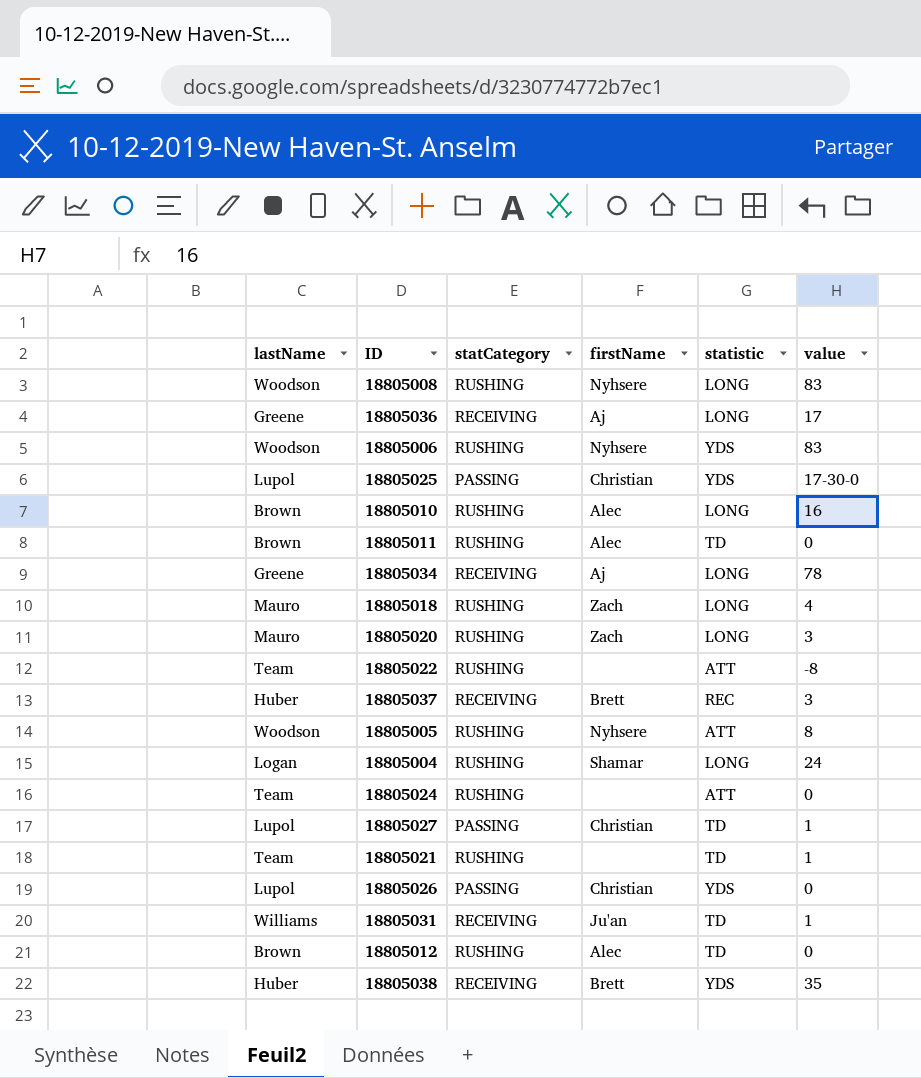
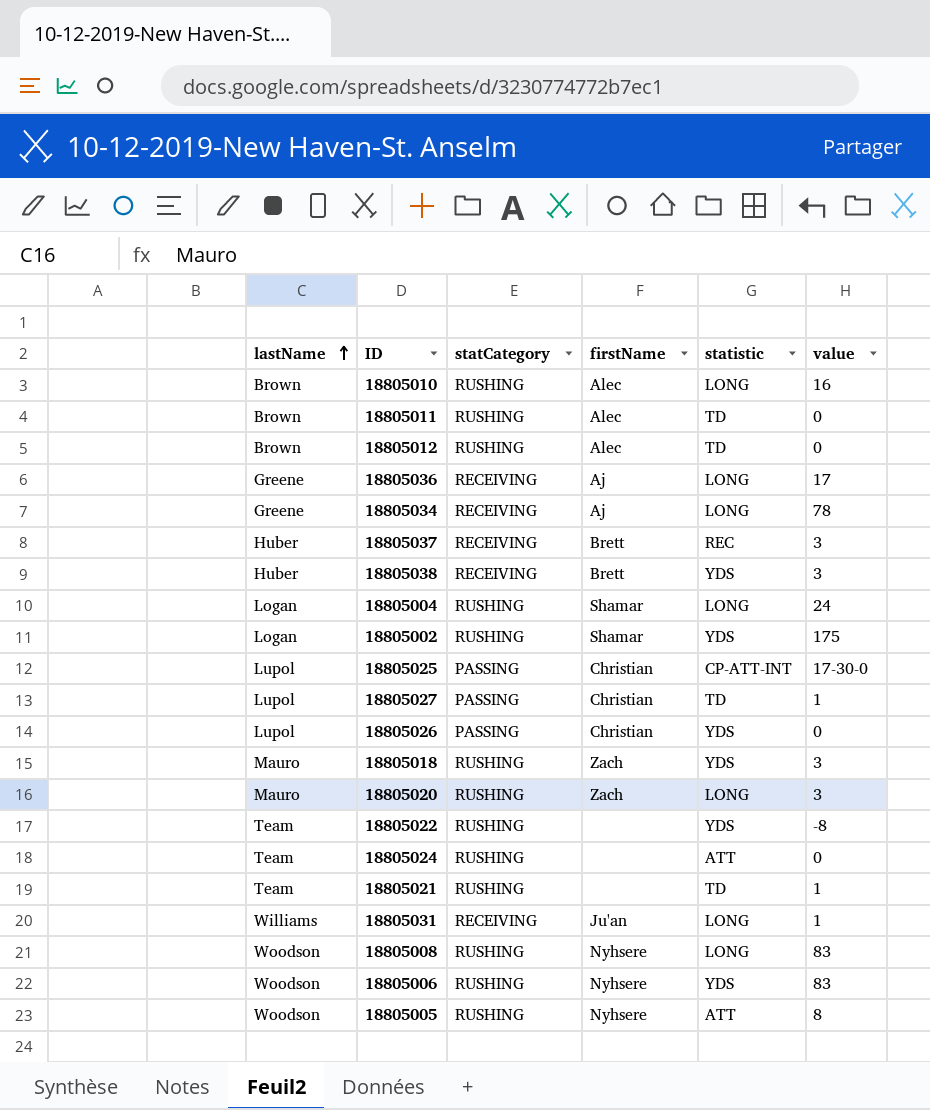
row order: none -> lastName ascending
18805038 | value: 35 -> 3
row 18805002: none -> Logan | RUSHING | Shamar | YDS | 175
18805025 | statistic: YDS -> CP-ATT-INT
18805018 | statistic: LONG -> YDS
18805018 | value: 4 -> 3
18805022 | statistic: ATT -> YDS
18805031 | statistic: TD -> LONG

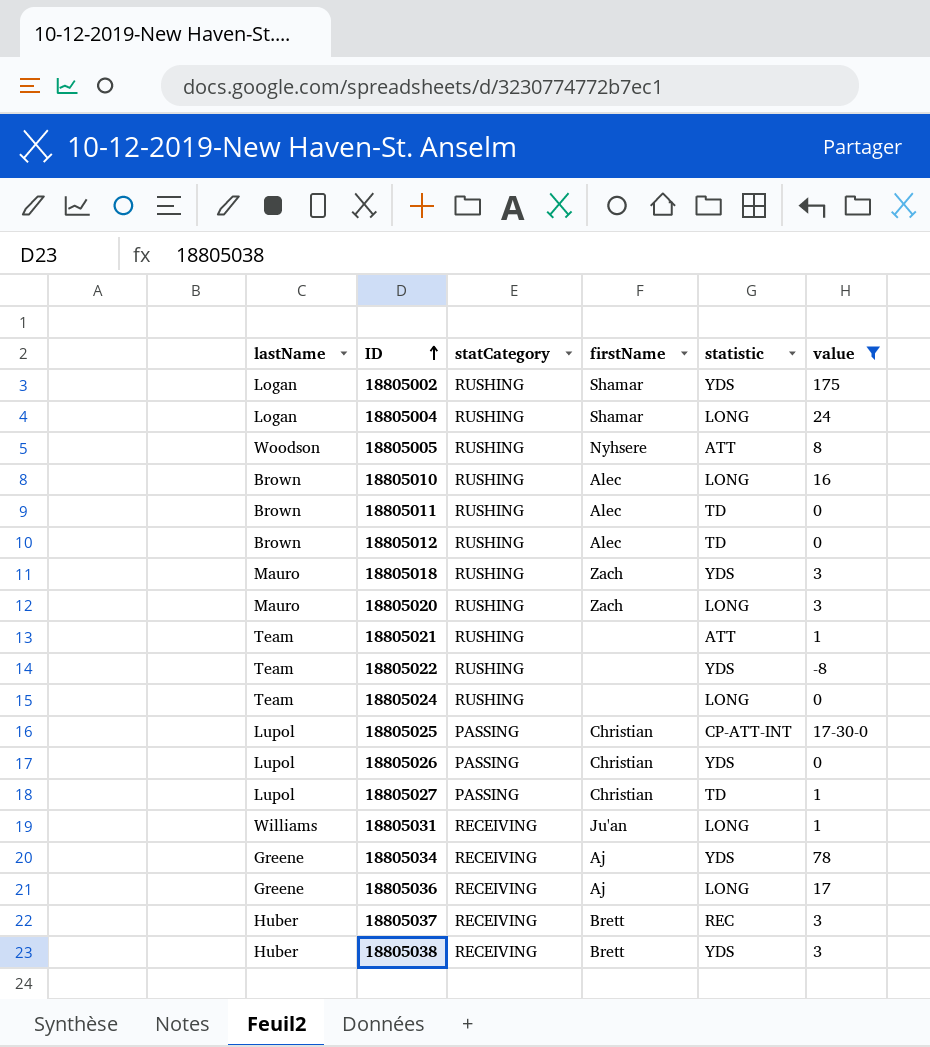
filter: none -> value != 83
row order: lastName ascending -> ID ascending
18805021 | statistic: TD -> ATT
18805024 | statistic: ATT -> LONG
18805034 | statistic: LONG -> YDS

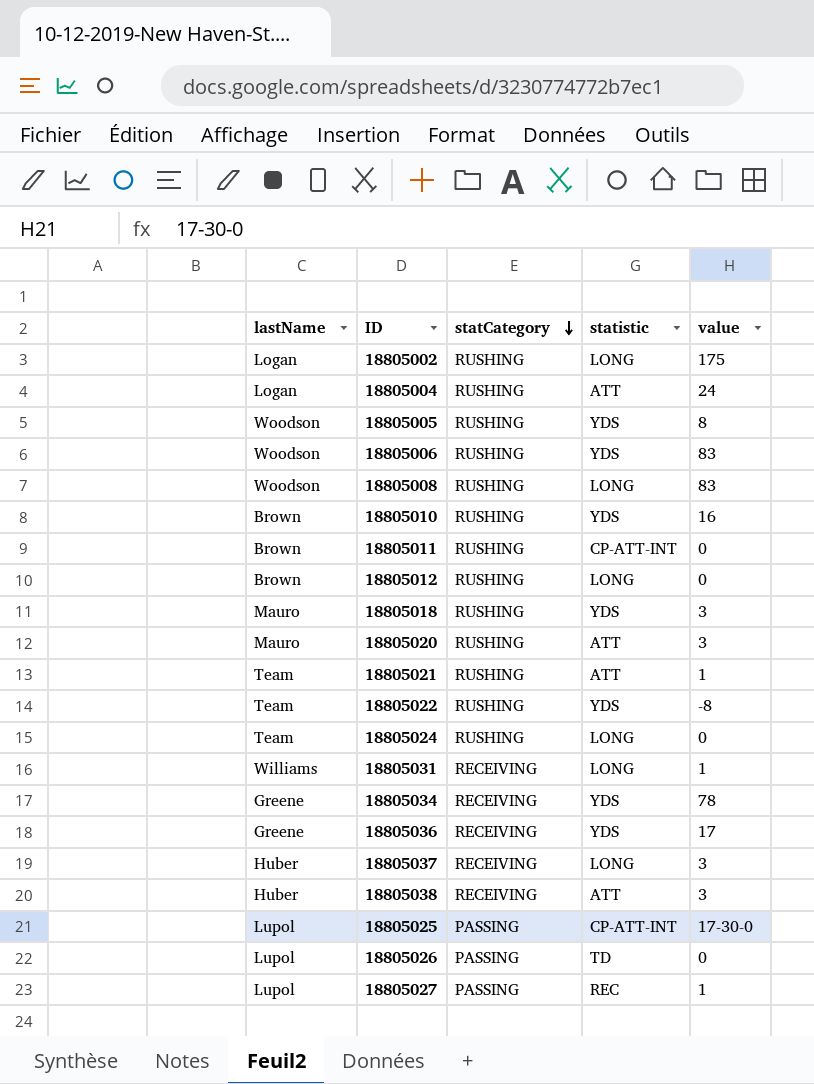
filter: value != 83 -> none
row order: ID ascending -> statCategory descending
column firstName | position: 4 -> none
18805002 | statistic: YDS -> LONG
18805004 | statistic: LONG -> ATT
18805005 | statistic: ATT -> YDS
18805010 | statistic: LONG -> YDS
18805011 | statistic: TD -> CP-ATT-INT
18805012 | statistic: TD -> LONG
18805020 | statistic: LONG -> ATT
18805036 | statistic: LONG -> YDS
18805037 | statistic: REC -> LONG
18805038 | statistic: YDS -> ATT
18805026 | statistic: YDS -> TD
18805027 | statistic: TD -> REC

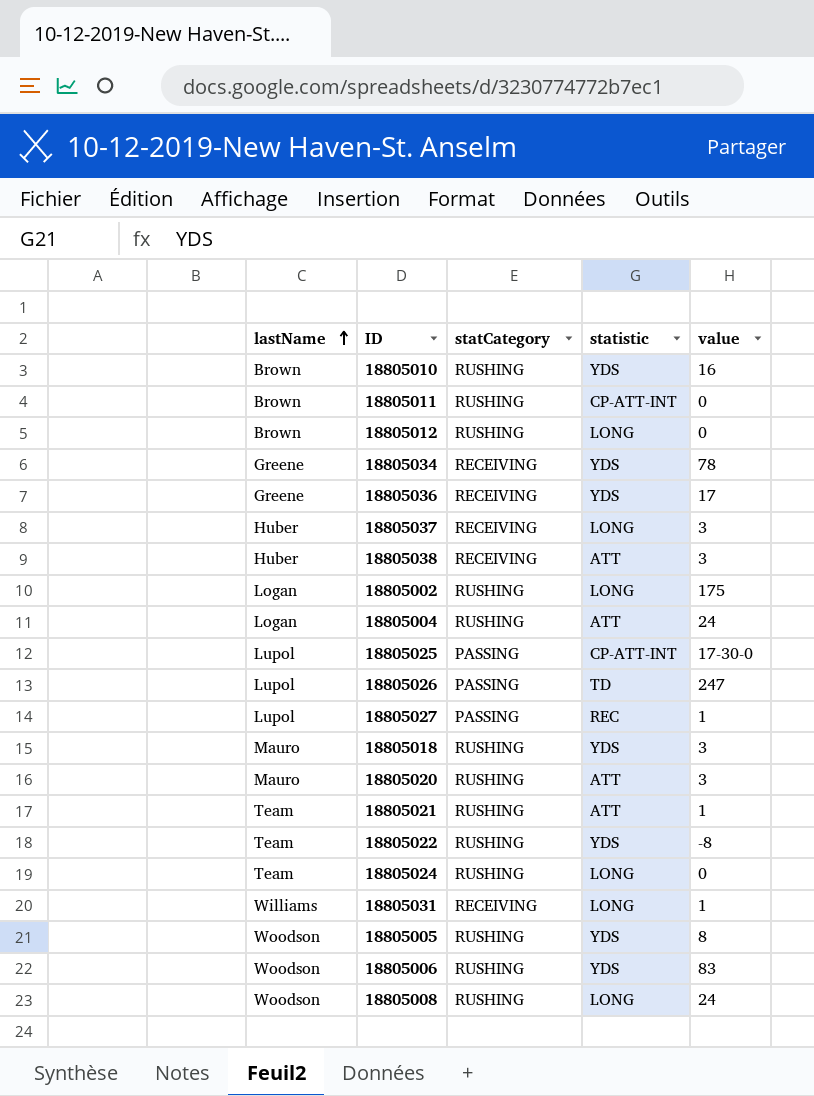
row order: statCategory descending -> lastName ascending
18805026 | value: 0 -> 247
18805008 | value: 83 -> 24

